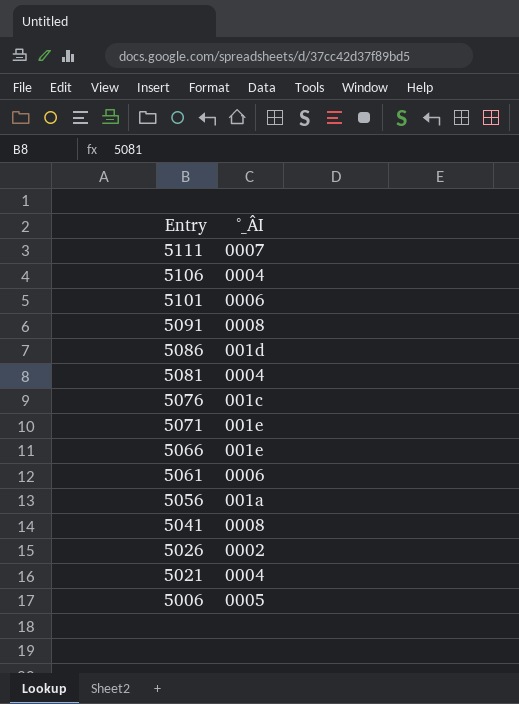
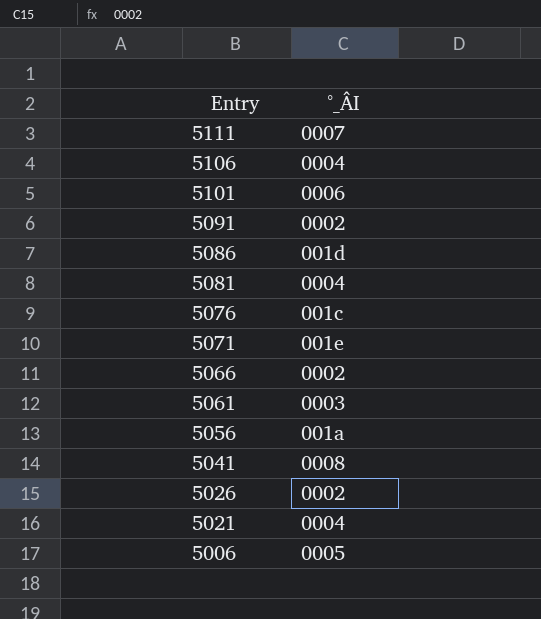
5091 | °_ÂI: 0008 -> 0002
5066 | °_ÂI: 001e -> 0002
5061 | °_ÂI: 0006 -> 0003

